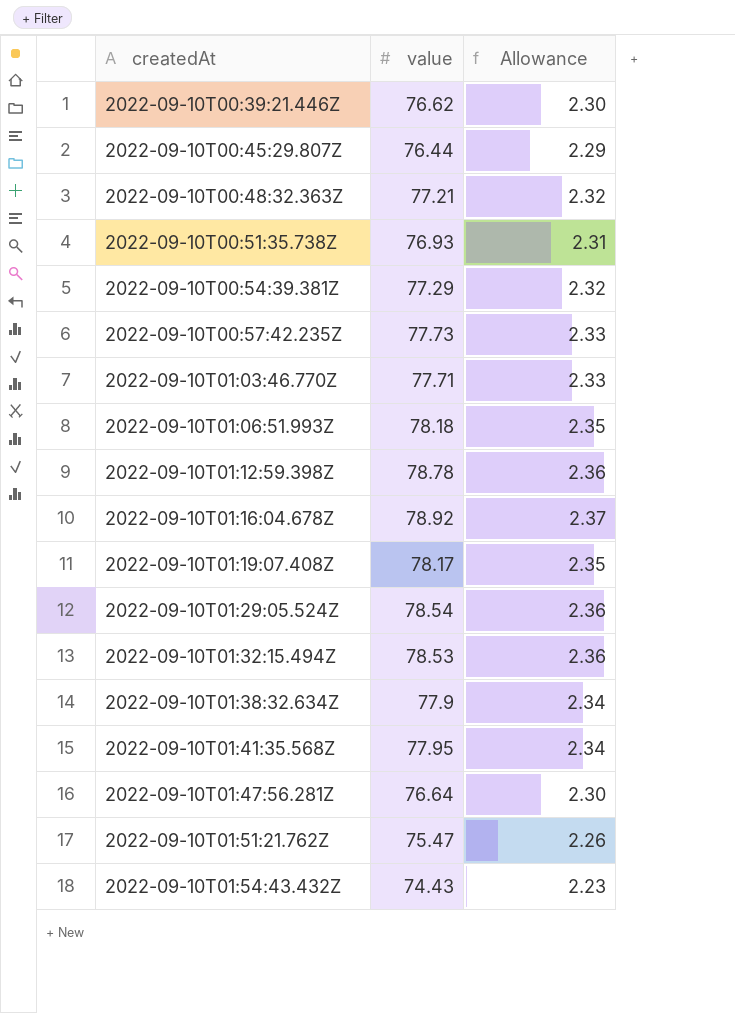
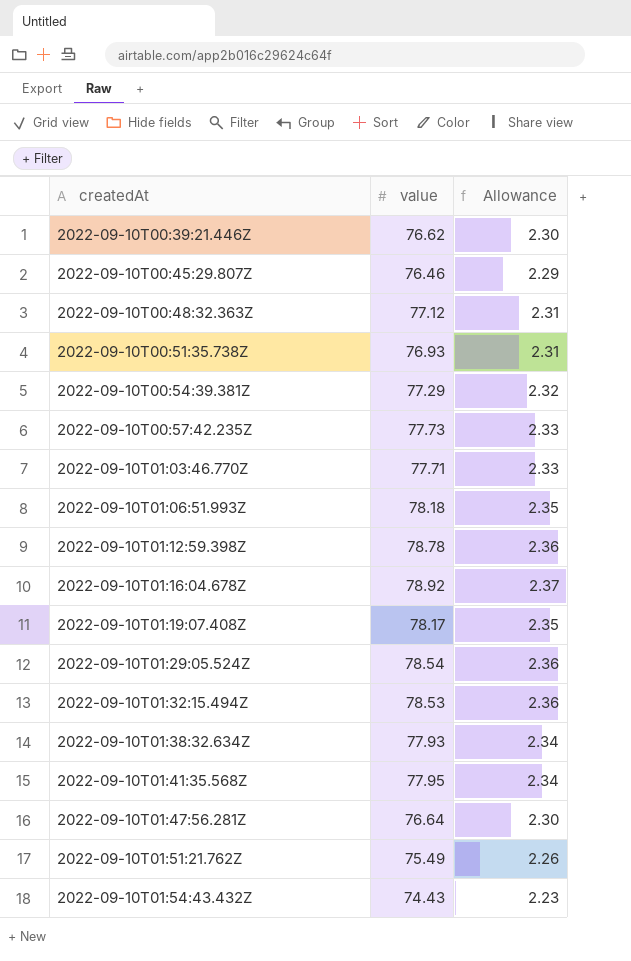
2022-09-10T00:45:29.807Z | value: 76.44 -> 76.46
2022-09-10T00:48:32.363Z | value: 77.21 -> 77.12
2022-09-10T00:48:32.363Z | Allowance: 2.32 -> 2.31
2022-09-10T01:38:32.634Z | value: 77.9 -> 77.93
2022-09-10T01:51:21.762Z | value: 75.47 -> 75.49

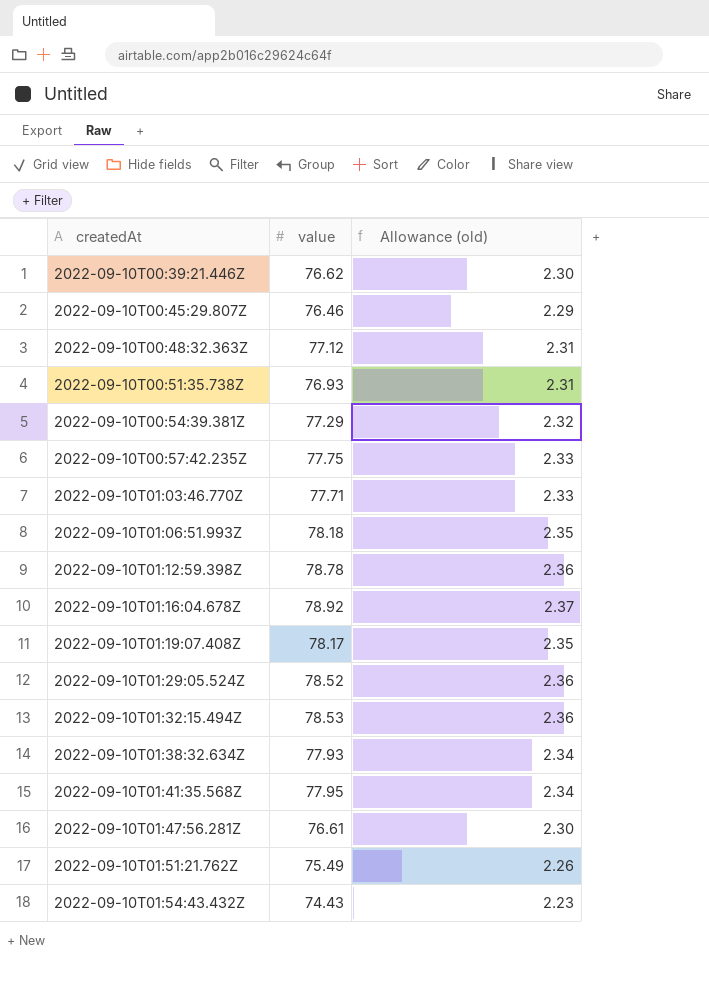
column name: Allowance -> Allowance (old)
2022-09-10T00:57:42.235Z | value: 77.73 -> 77.75
2022-09-10T01:29:05.524Z | value: 78.54 -> 78.52
2022-09-10T01:47:56.281Z | value: 76.64 -> 76.61

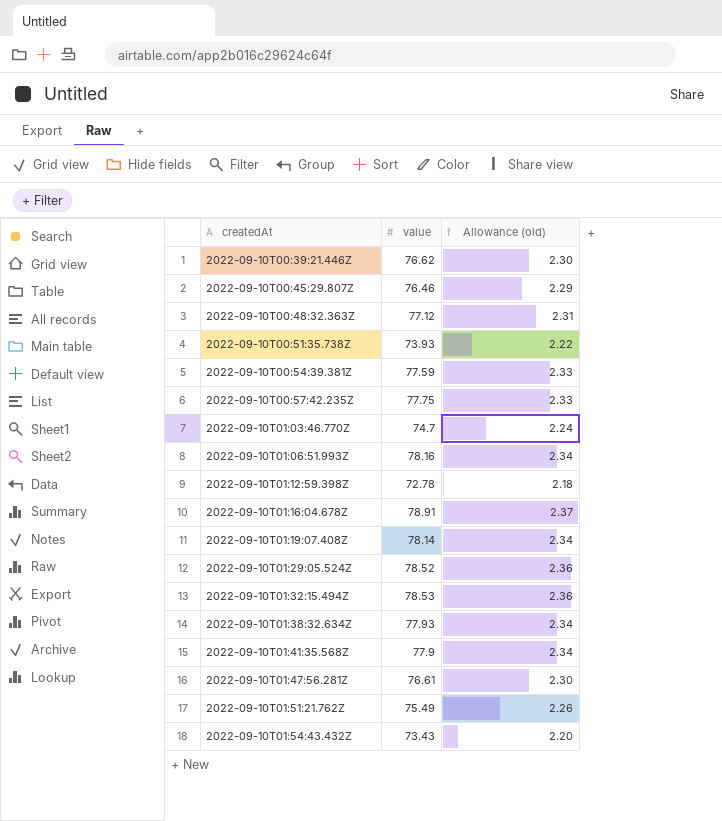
2022-09-10T00:51:35.738Z | value: 76.93 -> 73.93
2022-09-10T00:51:35.738Z | Allowance (old): 2.31 -> 2.22
2022-09-10T00:54:39.381Z | value: 77.29 -> 77.59
2022-09-10T00:54:39.381Z | Allowance (old): 2.32 -> 2.33
2022-09-10T01:03:46.770Z | value: 77.71 -> 74.7
2022-09-10T01:03:46.770Z | Allowance (old): 2.33 -> 2.24
2022-09-10T01:06:51.993Z | value: 78.18 -> 78.16
2022-09-10T01:06:51.993Z | Allowance (old): 2.35 -> 2.34
2022-09-10T01:12:59.398Z | value: 78.78 -> 72.78
2022-09-10T01:12:59.398Z | Allowance (old): 2.36 -> 2.18
2022-09-10T01:16:04.678Z | value: 78.92 -> 78.91
2022-09-10T01:19:07.408Z | value: 78.17 -> 78.14
2022-09-10T01:19:07.408Z | Allowance (old): 2.35 -> 2.34
2022-09-10T01:41:35.568Z | value: 77.95 -> 77.9
2022-09-10T01:54:43.432Z | value: 74.43 -> 73.43
2022-09-10T01:54:43.432Z | Allowance (old): 2.23 -> 2.20

